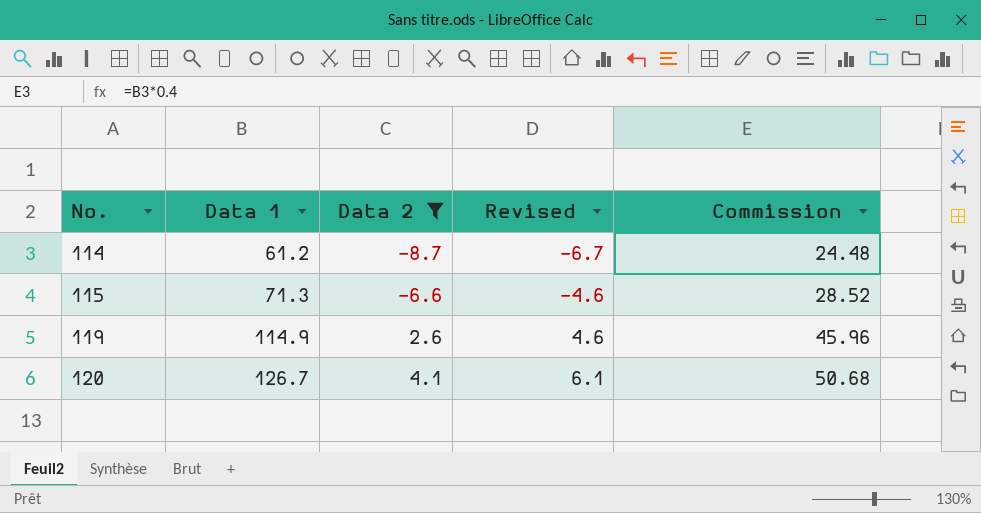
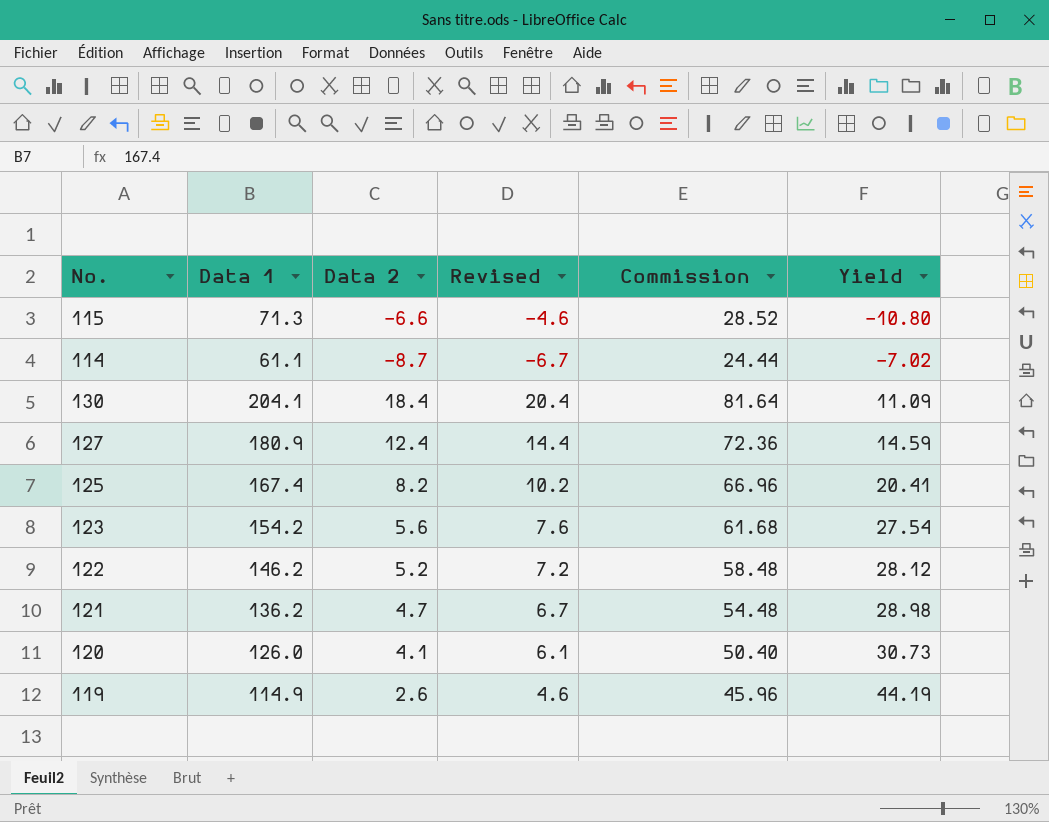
filter: Data 2 <= 4.1 -> none
row order: No. ascending -> Yield ascending
column Yield | formula: none -> [Data 1] / [Data 2]
114 | Data 1: 61.2 -> 61.1
114 | Commission: 24.48 -> 24.44
120 | Data 1: 126.7 -> 126.0
120 | Commission: 50.68 -> 50.40

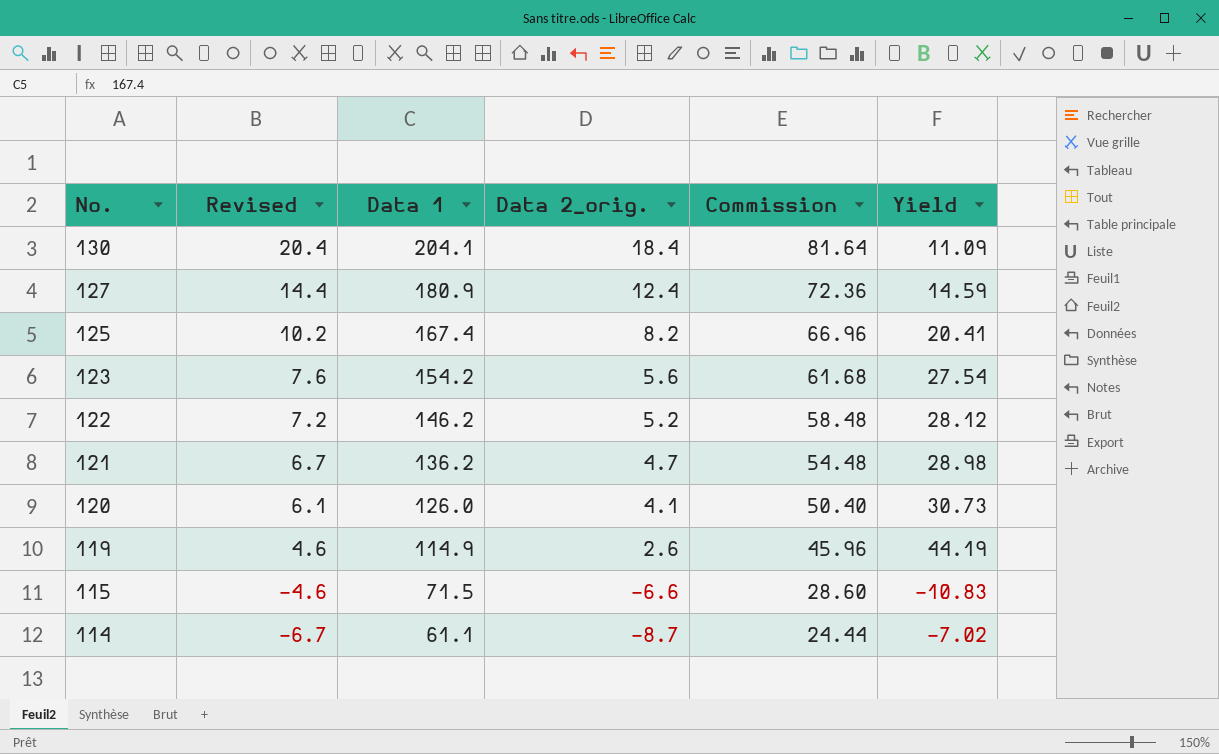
row order: Yield ascending -> No. descending
column Revised | position: 4 -> 2
column name: Data 2 -> Data 2_orig.
115 | Data 1: 71.3 -> 71.5
115 | Commission: 28.52 -> 28.60
115 | Yield: -10.80 -> -10.83

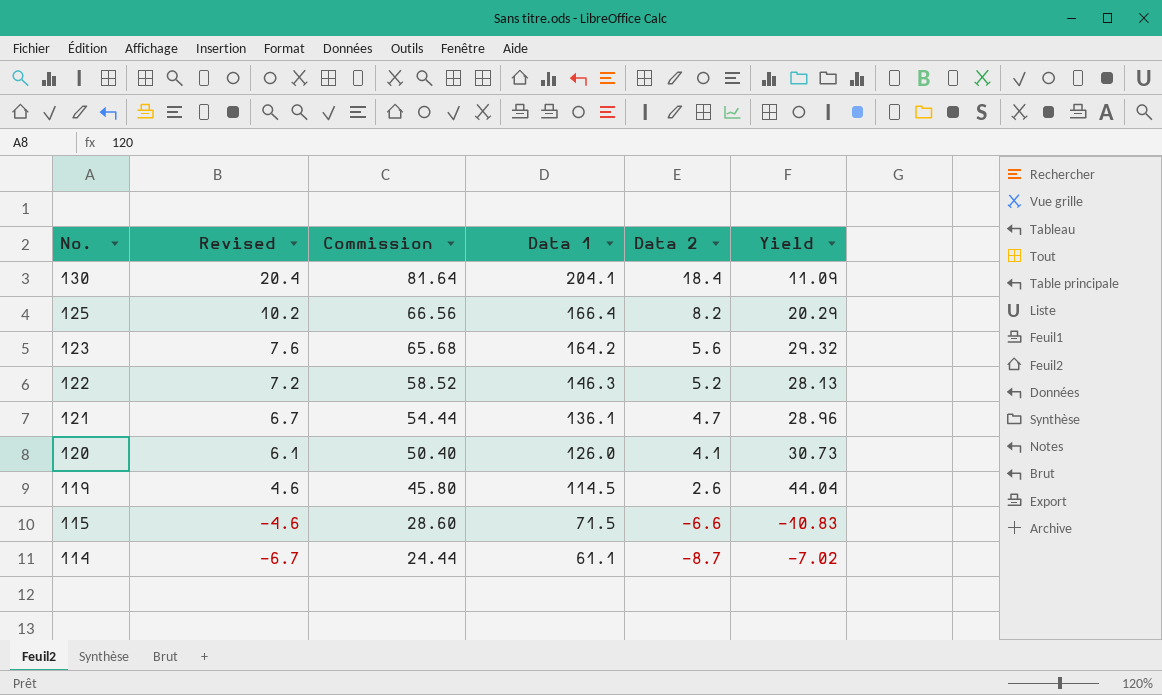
column Commission | position: 5 -> 3
column name: Data 2_orig. -> Data 2
row 127: 14.4 | 180.9 | 12.4 | 72.36 | 14.59 -> none
125 | Commission: 66.96 -> 66.56
125 | Data 1: 167.4 -> 166.4
125 | Yield: 20.41 -> 20.29
123 | Commission: 61.68 -> 65.68
123 | Data 1: 154.2 -> 164.2
123 | Yield: 27.54 -> 29.32
122 | Commission: 58.48 -> 58.52
122 | Data 1: 146.2 -> 146.3
122 | Yield: 28.12 -> 28.13
121 | Commission: 54.48 -> 54.44
121 | Data 1: 136.2 -> 136.1
121 | Yield: 28.98 -> 28.96
119 | Commission: 45.96 -> 45.80
119 | Data 1: 114.9 -> 114.5
119 | Yield: 44.19 -> 44.04

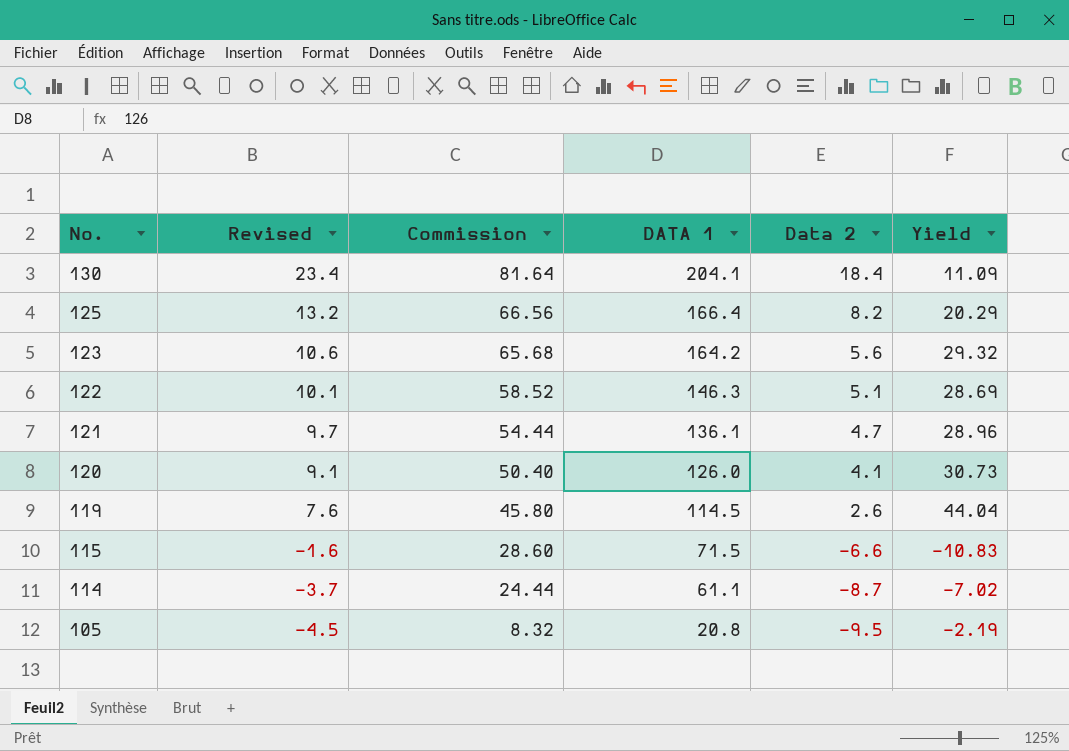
column Revised | formula: [Data 2] + 2 -> [Data 2] + 5
column name: Data 1 -> DATA 1
122 | Data 2: 5.2 -> 5.1
122 | Yield: 28.13 -> 28.69
row 105: none -> -4.5 | 8.32 | 20.8 | -9.5 | -2.19

